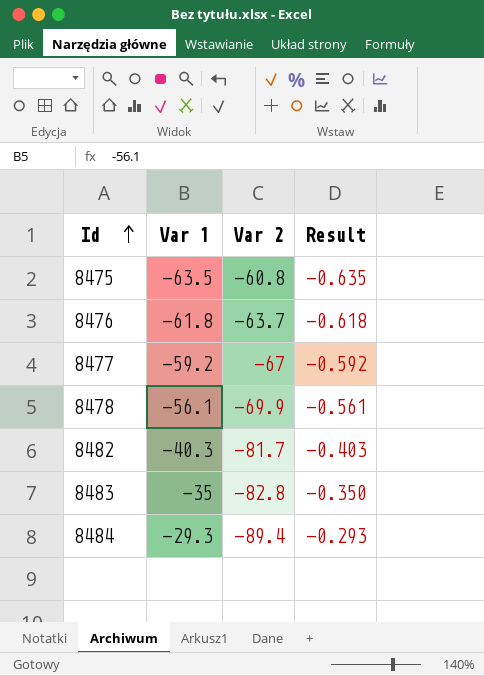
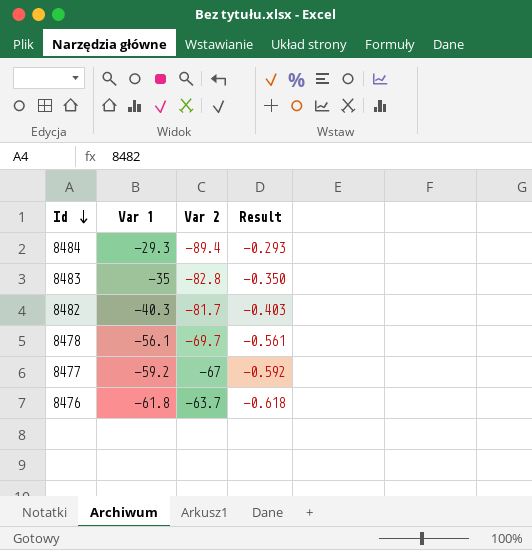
row order: Id ascending -> Id descending
row 8475: -63.5 | -60.8 | -0.635 -> none
8478 | Var 2: -69.9 -> -69.7

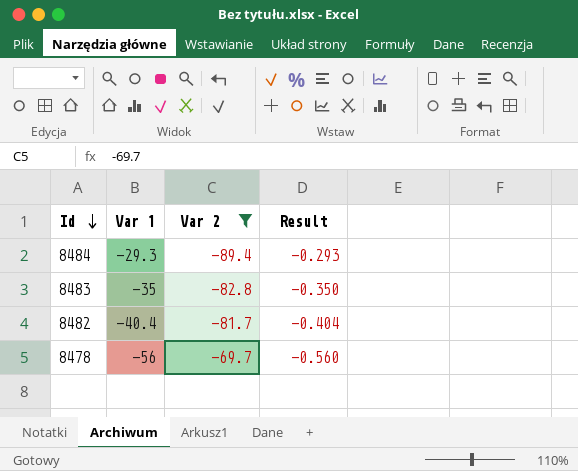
filter: none -> Var 2 <= -69.7
8482 | Var 1: -40.3 -> -40.4
8482 | Result: -0.403 -> -0.404
8478 | Var 1: -56.1 -> -56
8478 | Result: -0.561 -> -0.560

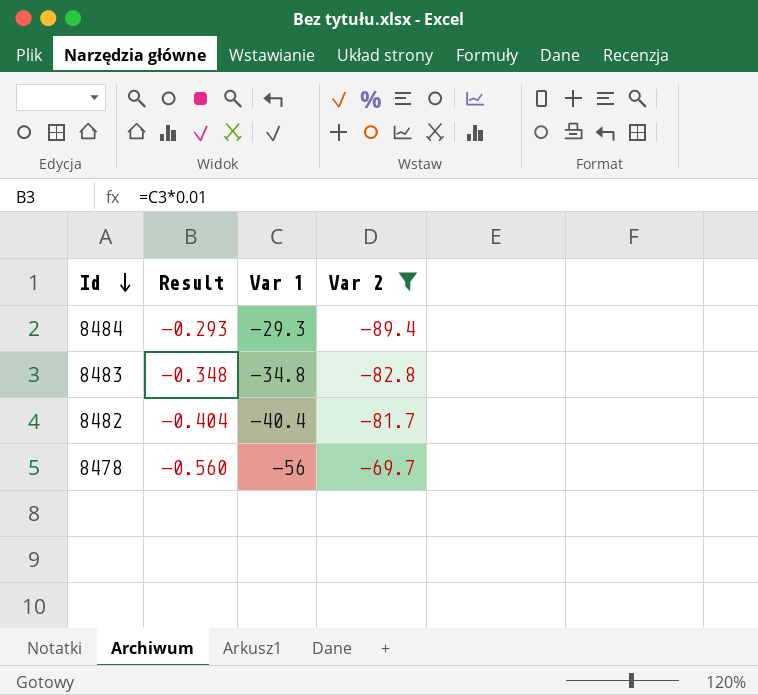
column Result | position: 4 -> 2
8483 | Result: -0.350 -> -0.348
8483 | Var 1: -35 -> -34.8

